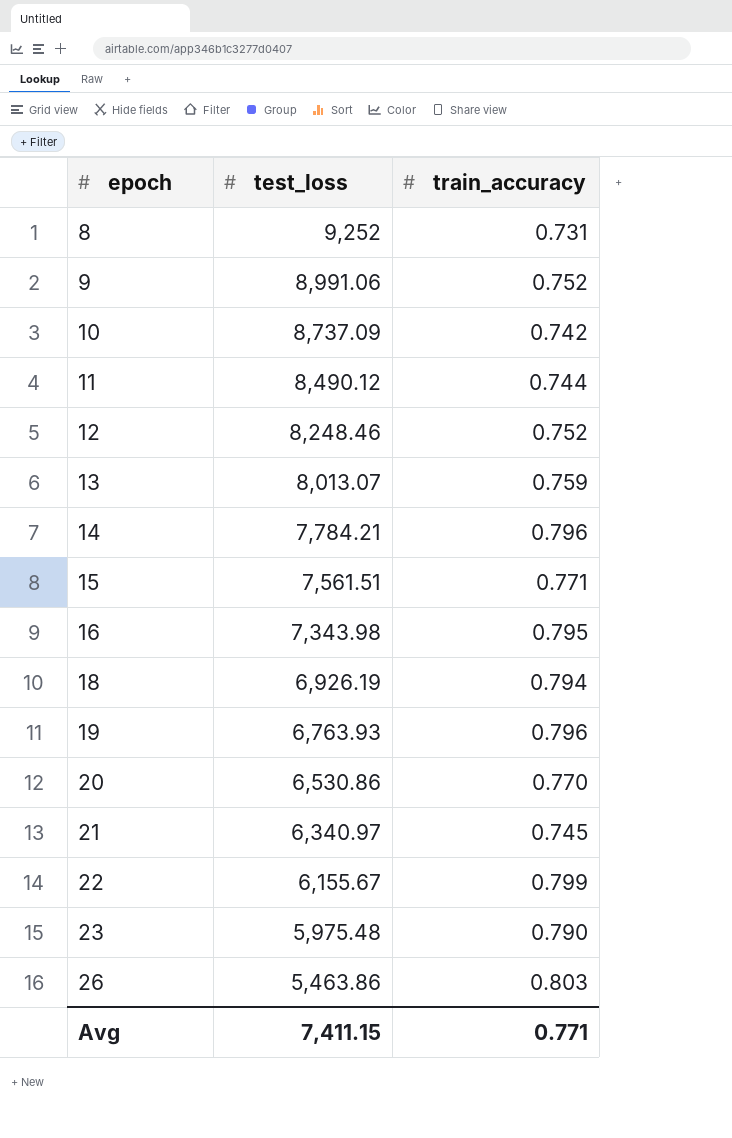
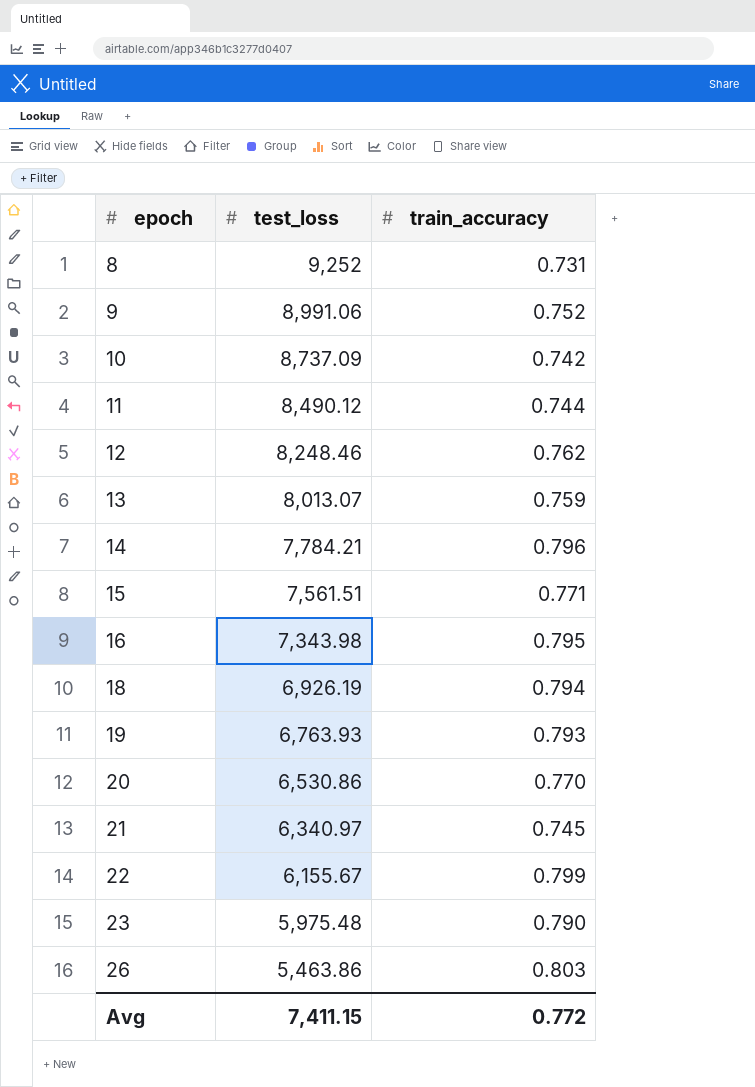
12 | train_accuracy: 0.752 -> 0.762
19 | train_accuracy: 0.796 -> 0.793
Avg | train_accuracy: 0.771 -> 0.772

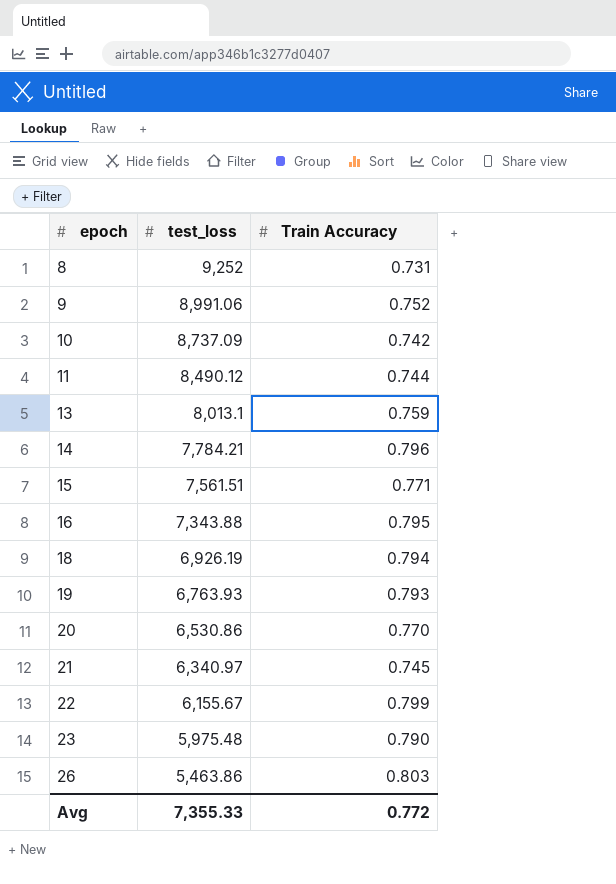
column name: train_accuracy -> Train Accuracy
row 12: 8,248.46 | 0.762 -> none
13 | test_loss: 8,013.07 -> 8,013.1
16 | test_loss: 7,343.98 -> 7,343.88
Avg | test_loss: 7,411.15 -> 7,355.33

